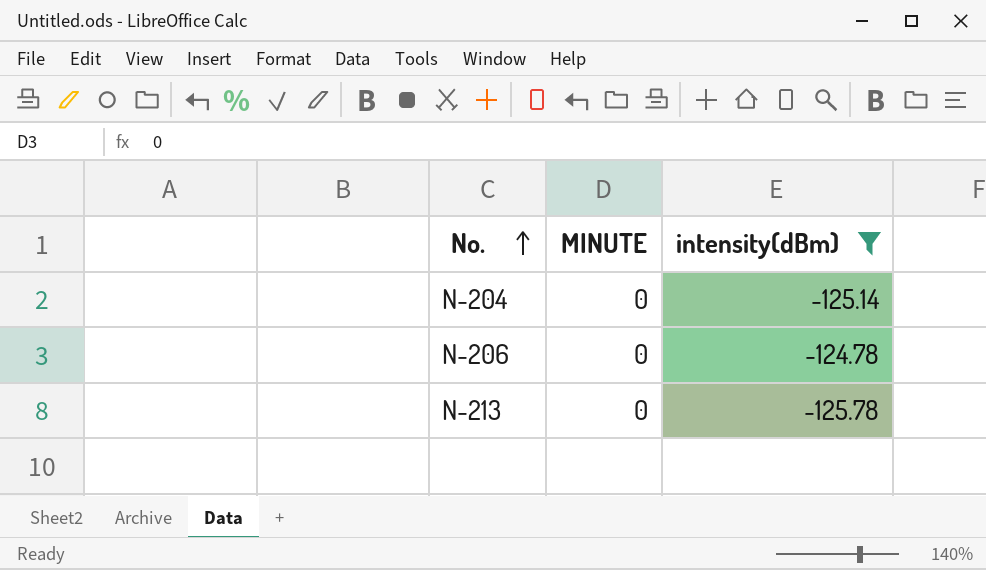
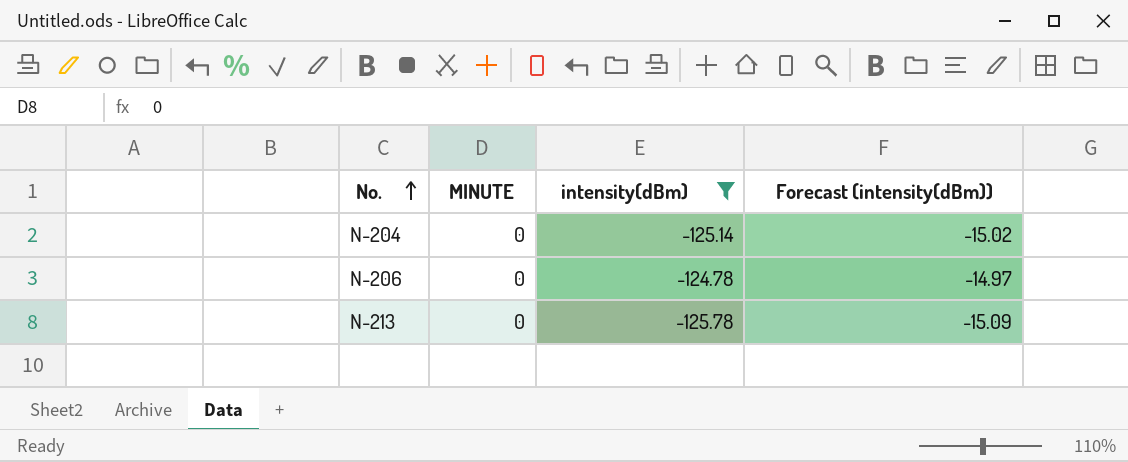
column Forecast (intensity(dBm)) | formula: none -> [intensity(dBm)] * 0.12

